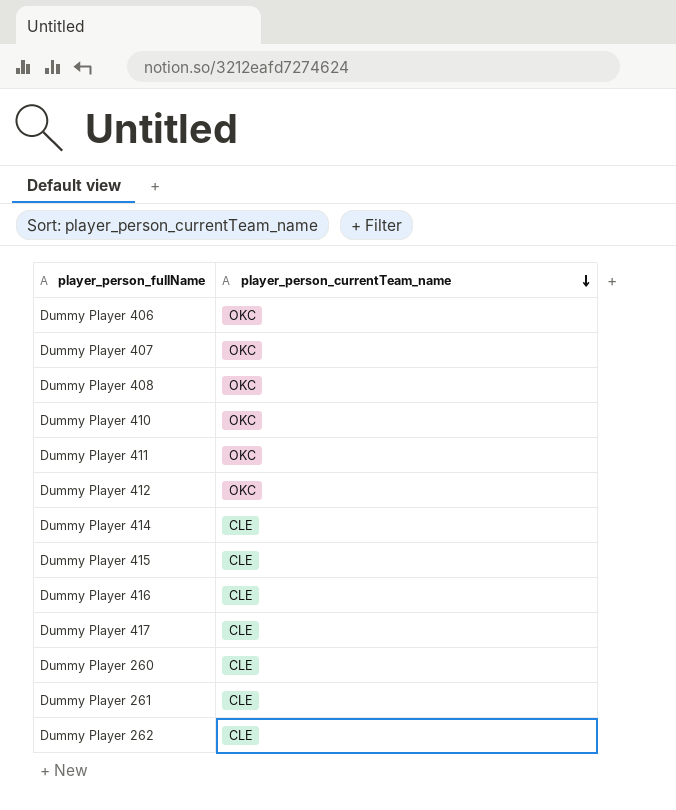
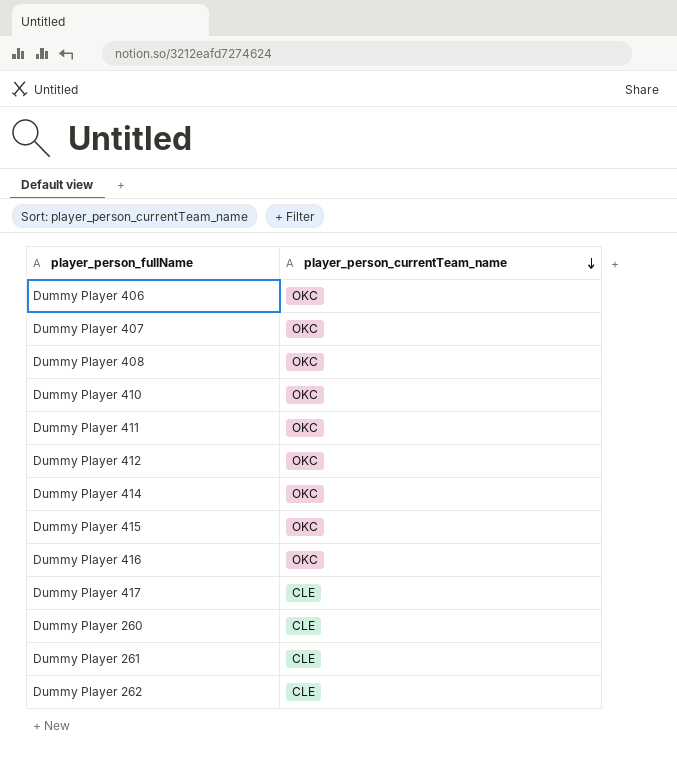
Dummy Player 414 | player_person_currentTeam_name: CLE -> OKC
Dummy Player 415 | player_person_currentTeam_name: CLE -> OKC
Dummy Player 416 | player_person_currentTeam_name: CLE -> OKC

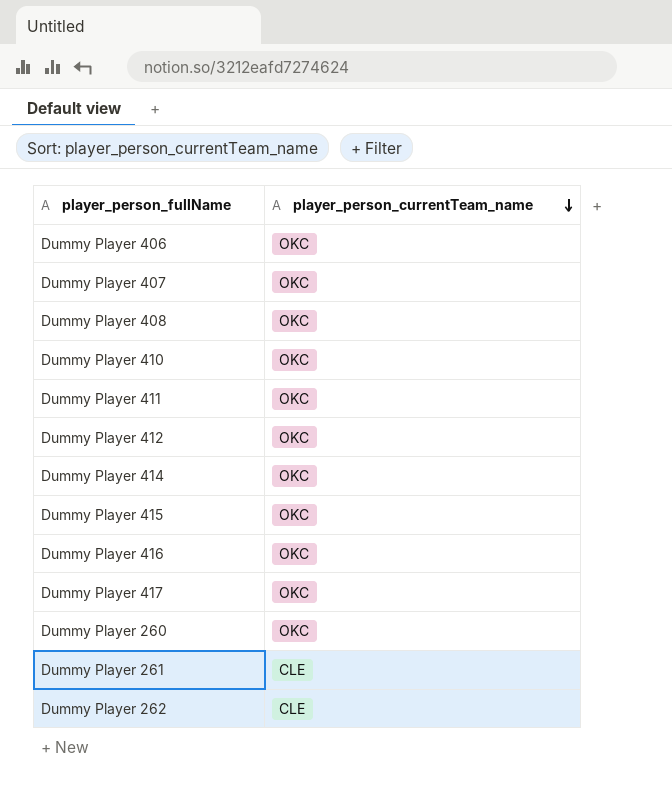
Dummy Player 417 | player_person_currentTeam_name: CLE -> OKC
Dummy Player 260 | player_person_currentTeam_name: CLE -> OKC

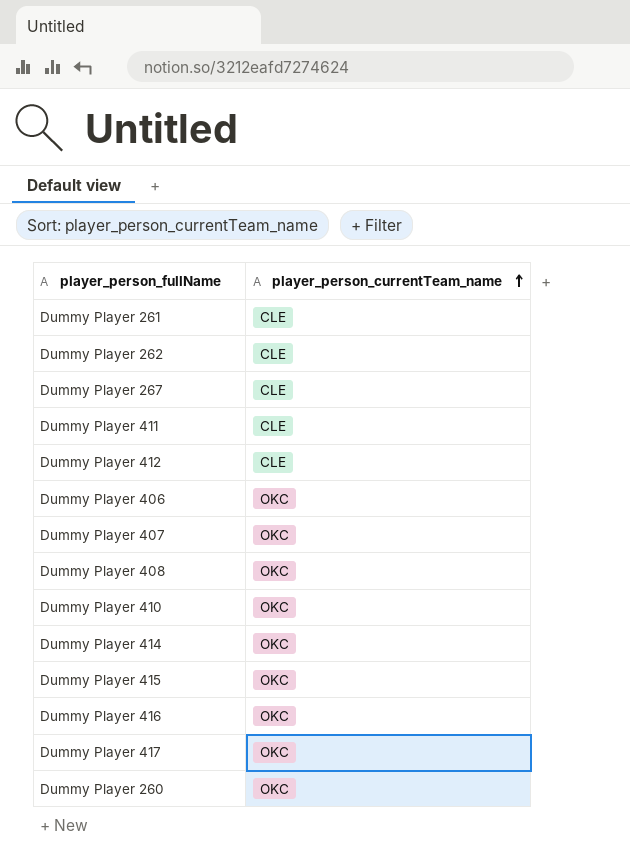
row order: player_person_currentTeam_name descending -> player_person_currentTeam_name ascending
row Dummy Player 267: none -> CLE
Dummy Player 411 | player_person_currentTeam_name: OKC -> CLE
Dummy Player 412 | player_person_currentTeam_name: OKC -> CLE

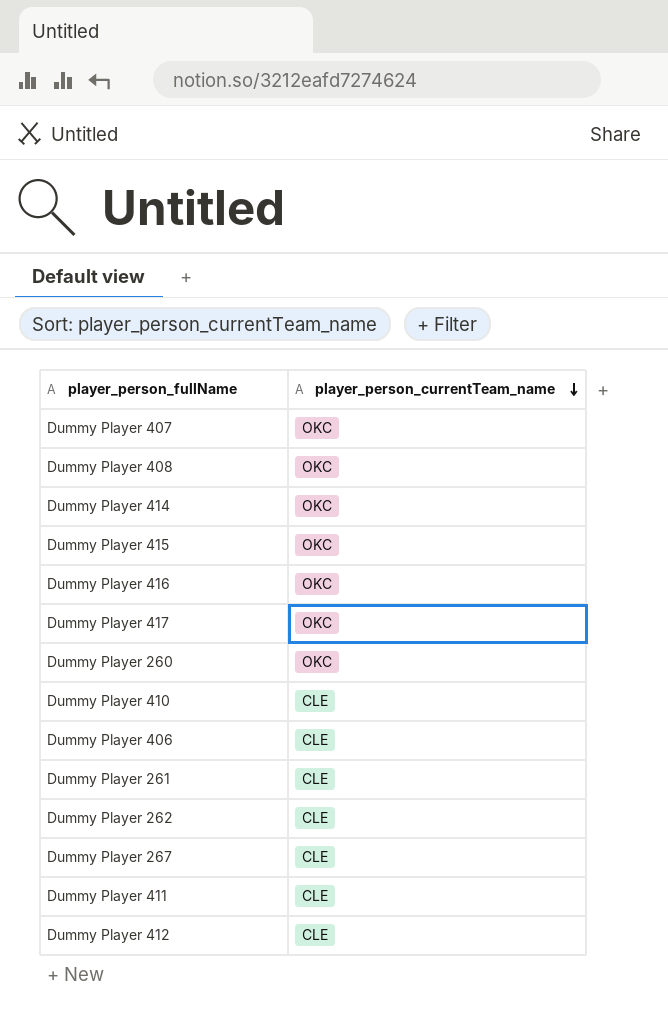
row order: player_person_currentTeam_name ascending -> player_person_currentTeam_name descending
Dummy Player 410 | player_person_currentTeam_name: OKC -> CLE
Dummy Player 406 | player_person_currentTeam_name: OKC -> CLE

